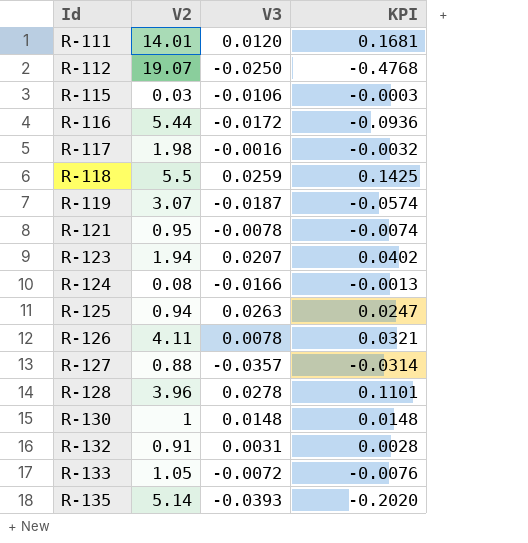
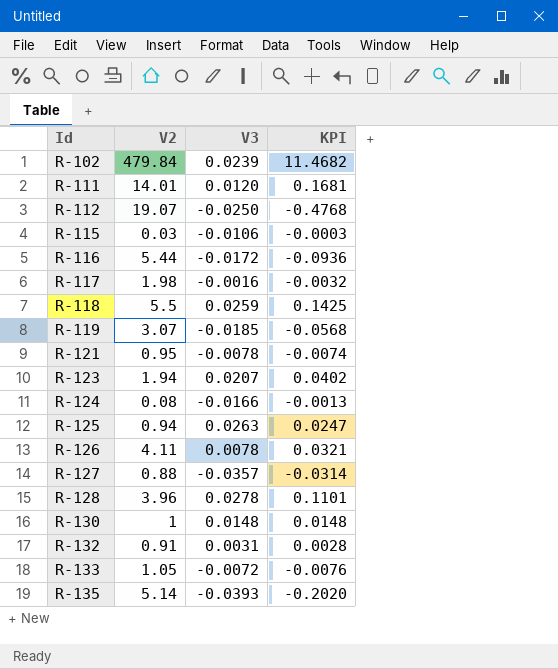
row R-102: none -> 479.84 | 0.0239 | 11.4682
R-119 | V3: -0.0187 -> -0.0185
R-119 | KPI: -0.0574 -> -0.0568

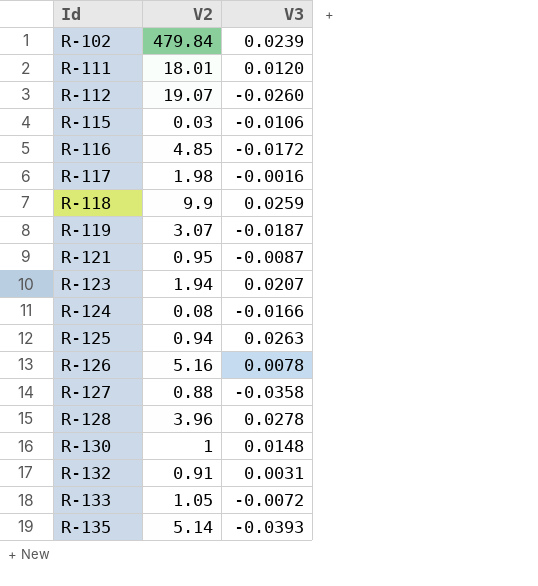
column KPI | formula: [V2] * [V3] -> none
R-111 | V2: 14.01 -> 18.01
R-112 | V3: -0.0250 -> -0.0260
R-116 | V2: 5.44 -> 4.85
R-118 | V2: 5.5 -> 9.9
R-119 | V3: -0.0185 -> -0.0187
R-121 | V3: -0.0078 -> -0.0087
R-126 | V2: 4.11 -> 5.16
R-127 | V3: -0.0357 -> -0.0358

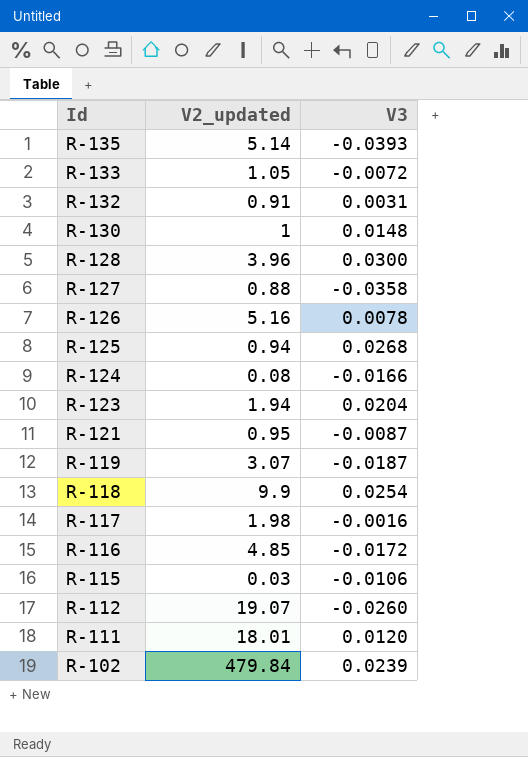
row order: Id ascending -> Id descending
column name: V2 -> V2_updated
R-128 | V3: 0.0278 -> 0.0300
R-125 | V3: 0.0263 -> 0.0268
R-123 | V3: 0.0207 -> 0.0204
R-118 | V3: 0.0259 -> 0.0254

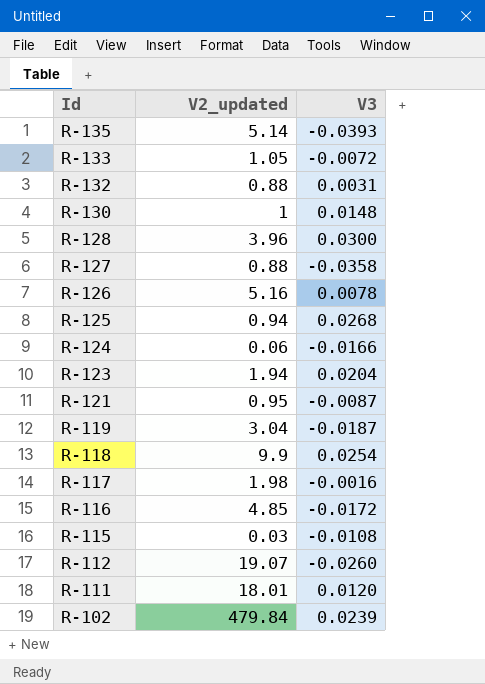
R-132 | V2_updated: 0.91 -> 0.88
R-124 | V2_updated: 0.08 -> 0.06
R-119 | V2_updated: 3.07 -> 3.04
R-115 | V3: -0.0106 -> -0.0108

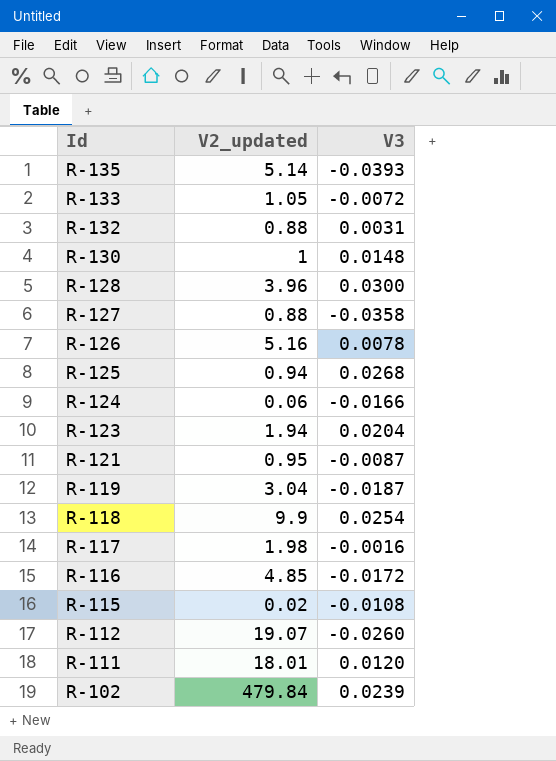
R-115 | V2_updated: 0.03 -> 0.02

